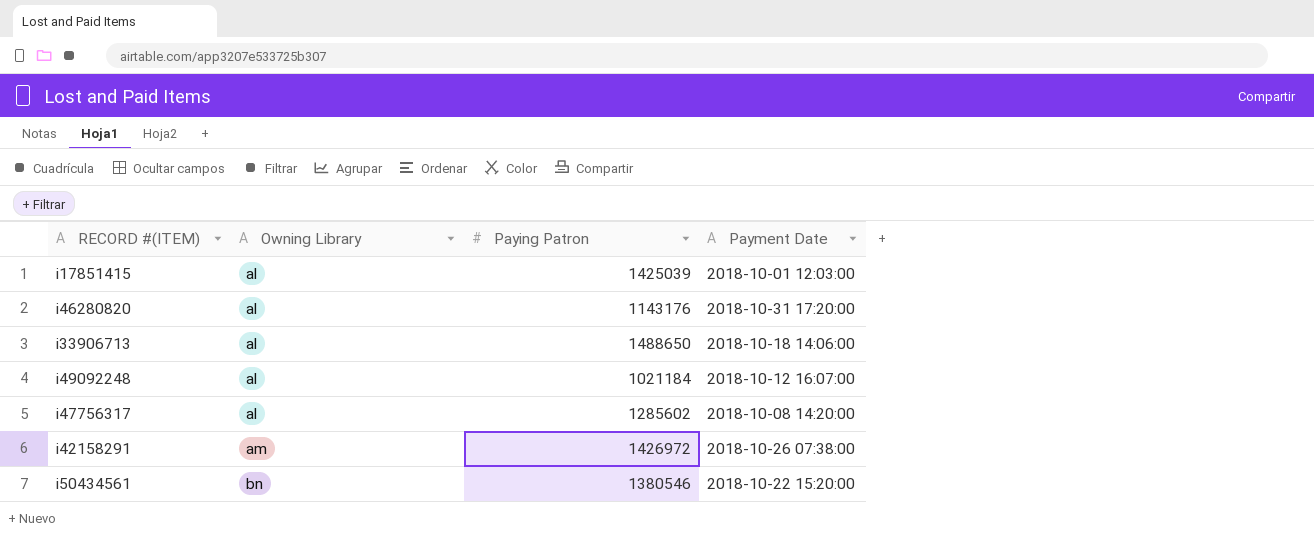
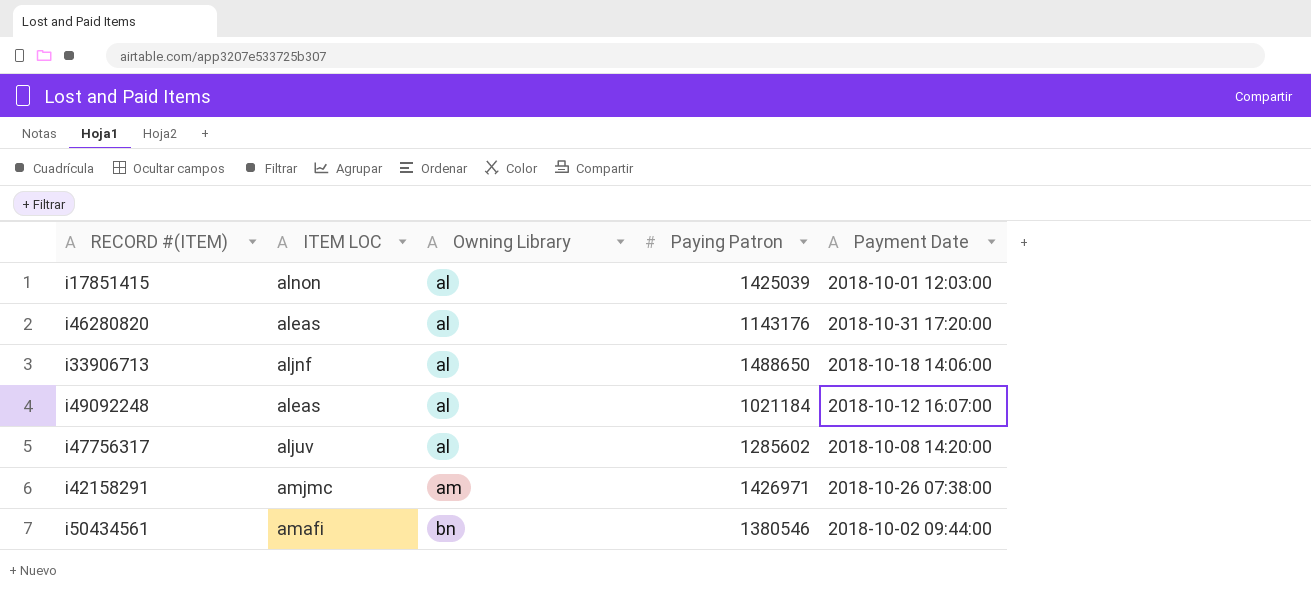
column ITEM LOC | position: none -> 2
i42158291 | Paying Patron: 1426972 -> 1426971
i50434561 | Payment Date: 2018-10-22 15:20:00 -> 2018-10-02 09:44:00

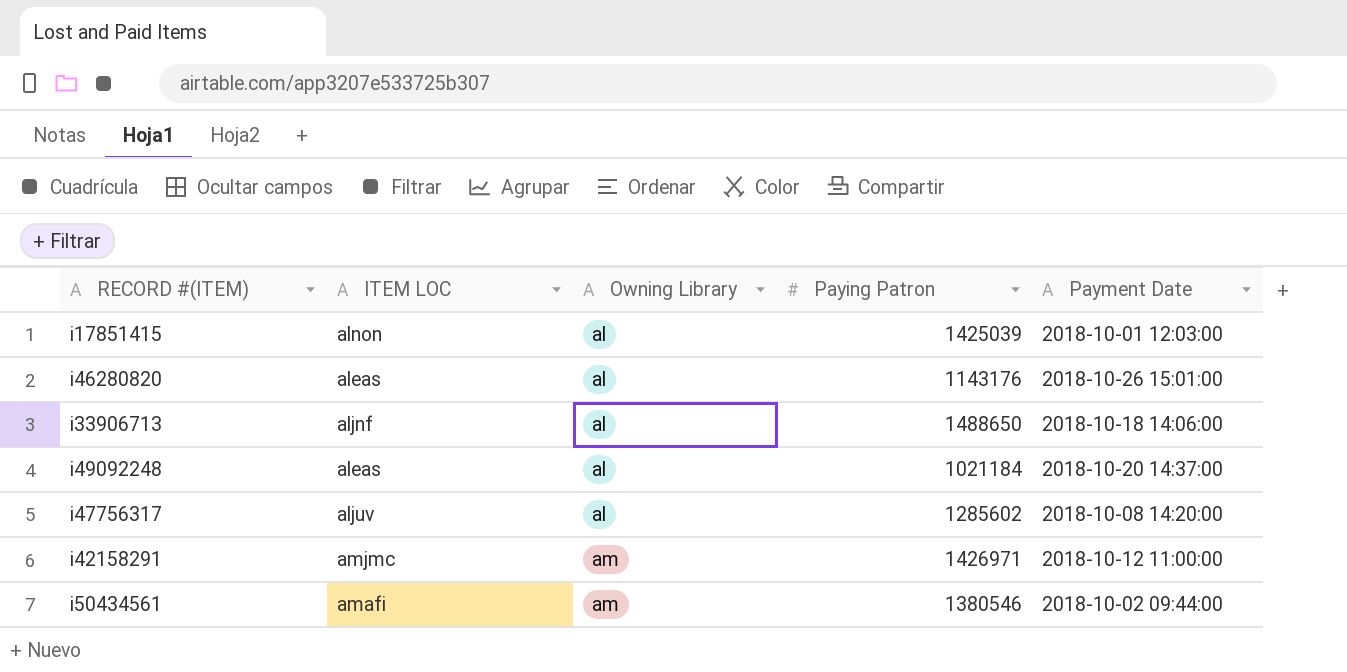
i46280820 | Payment Date: 2018-10-31 17:20:00 -> 2018-10-26 15:01:00
i49092248 | Payment Date: 2018-10-12 16:07:00 -> 2018-10-20 14:37:00
i42158291 | Payment Date: 2018-10-26 07:38:00 -> 2018-10-12 11:00:00
i50434561 | Owning Library: bn -> am

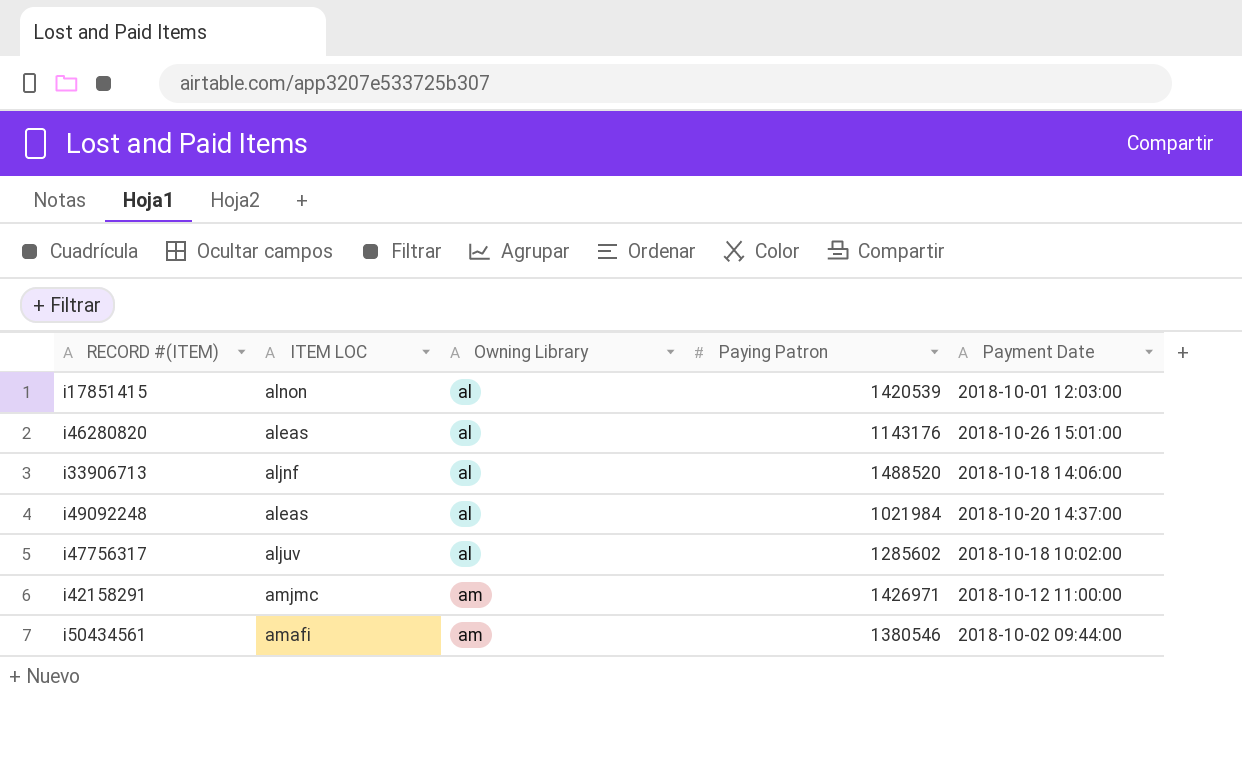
i17851415 | Paying Patron: 1425039 -> 1420539
i33906713 | Paying Patron: 1488650 -> 1488520
i49092248 | Paying Patron: 1021184 -> 1021984
i47756317 | Payment Date: 2018-10-08 14:20:00 -> 2018-10-18 10:02:00

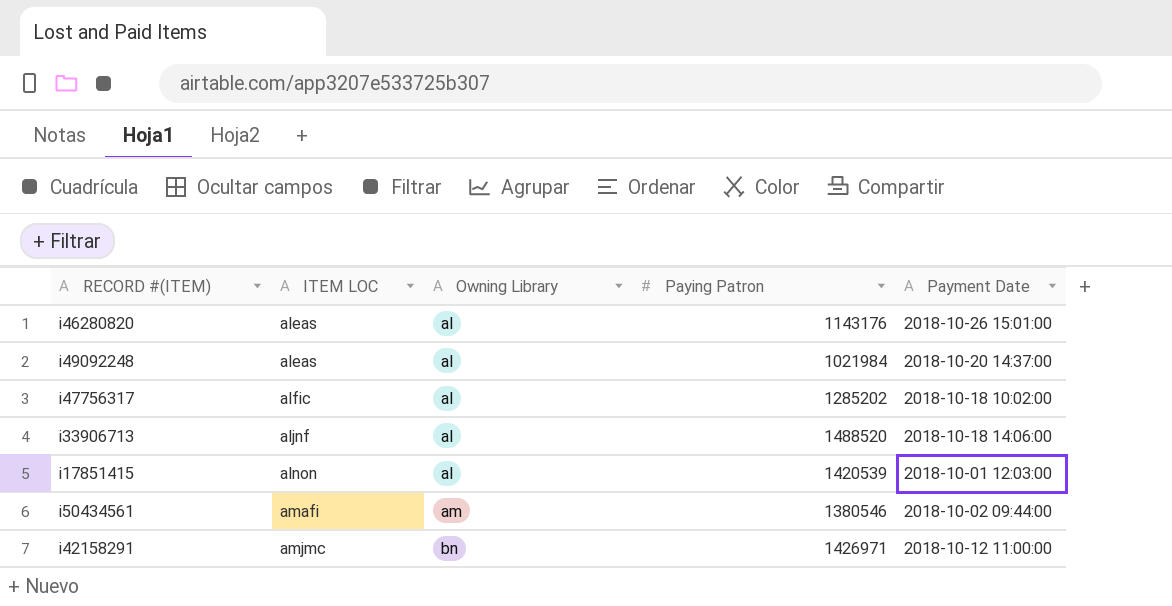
row order: Owning Library ascending -> ITEM LOC ascending
i47756317 | ITEM LOC: aljuv -> alfic
i47756317 | Paying Patron: 1285602 -> 1285202
i42158291 | Owning Library: am -> bn

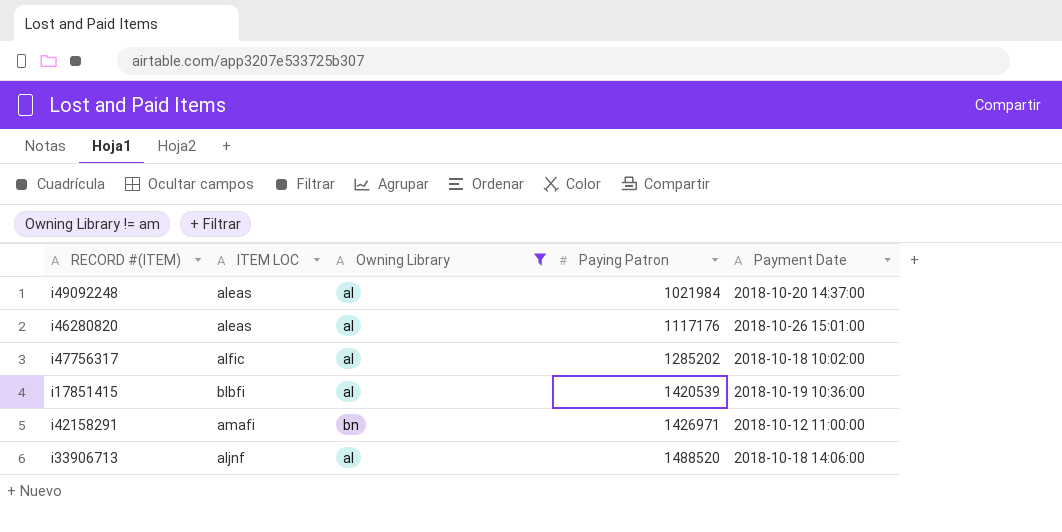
filter: none -> Owning Library != am
row order: ITEM LOC ascending -> Paying Patron ascending
i46280820 | Paying Patron: 1143176 -> 1117176
i17851415 | ITEM LOC: alnon -> blbfi
i17851415 | Payment Date: 2018-10-01 12:03:00 -> 2018-10-19 10:36:00
i42158291 | ITEM LOC: amjmc -> amafi

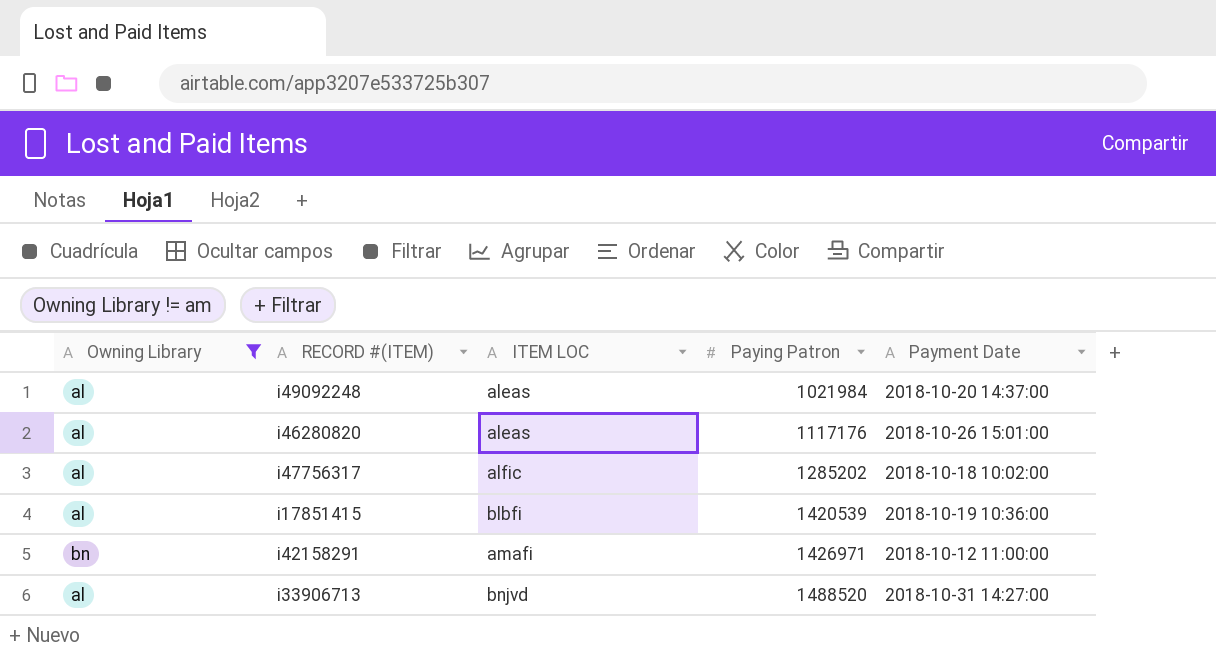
column Owning Library | position: 3 -> 1
i33906713 | ITEM LOC: aljnf -> bnjvd
i33906713 | Payment Date: 2018-10-18 14:06:00 -> 2018-10-31 14:27:00

